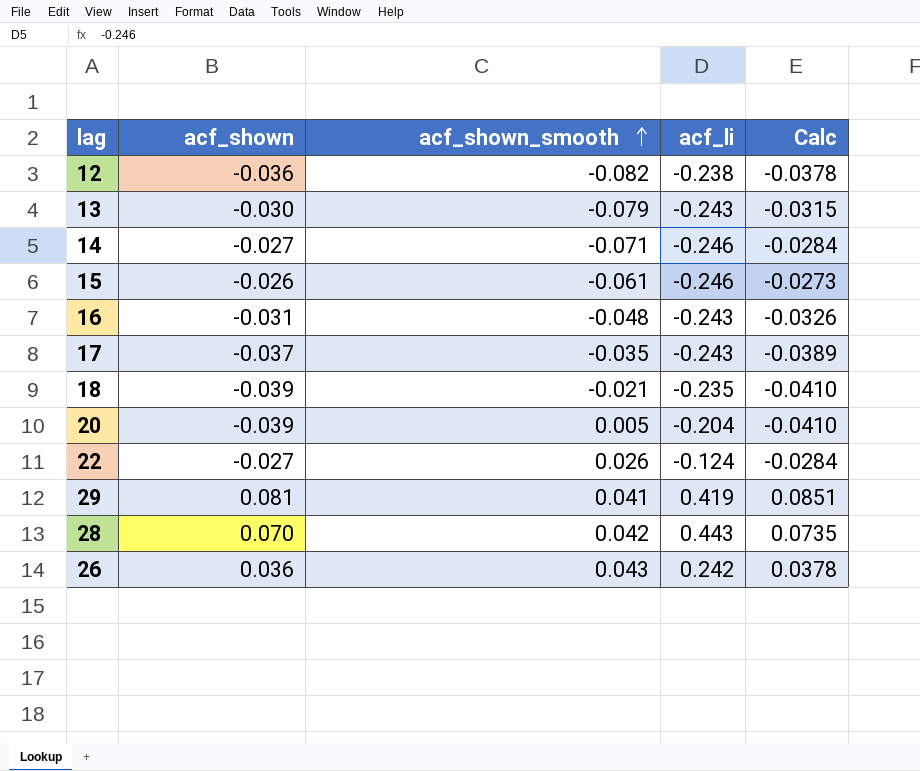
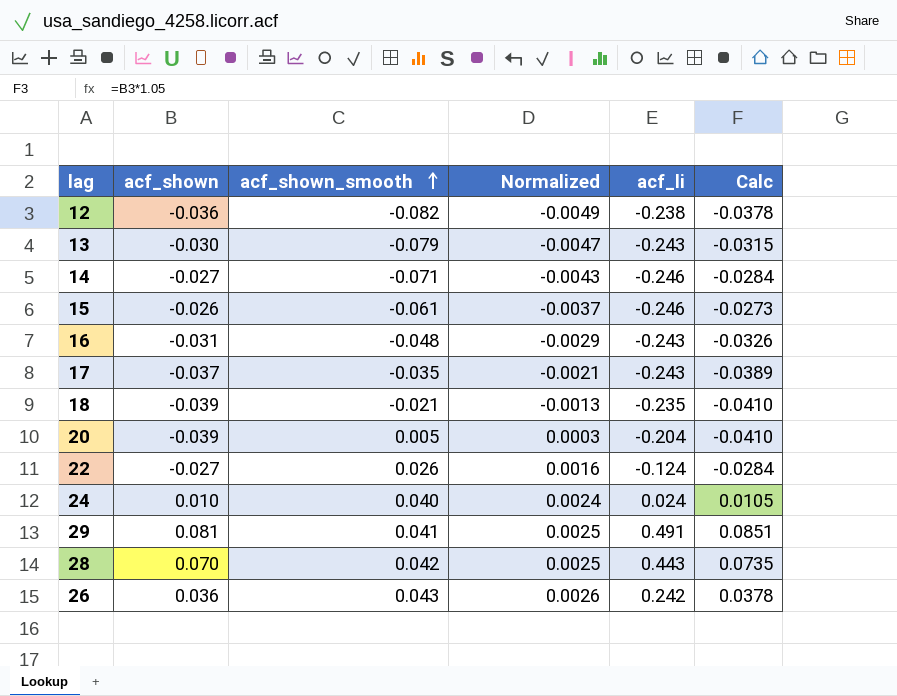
column Normalized | formula: none -> [acf_shown_smooth] * 0.06
row 24: none -> 0.010 | 0.040 | 0.0024 | 0.024 | 0.0105
29 | acf_li: 0.419 -> 0.491

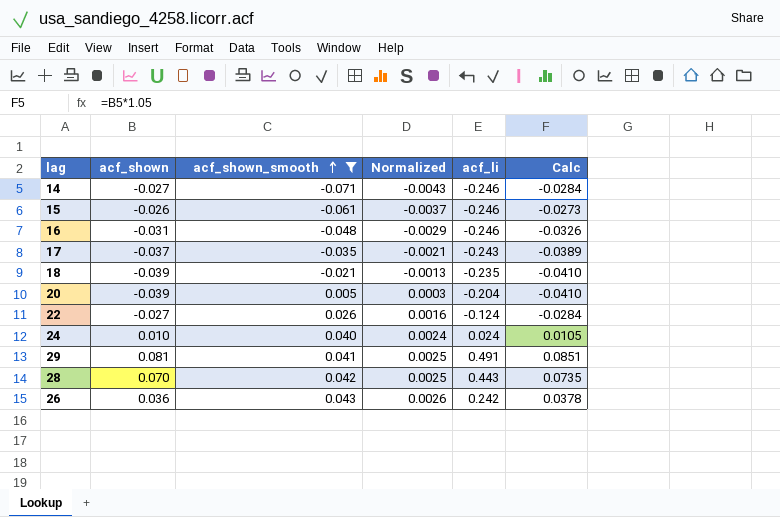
filter: none -> acf_shown_smooth >= -0.071
16 | acf_li: -0.243 -> -0.246

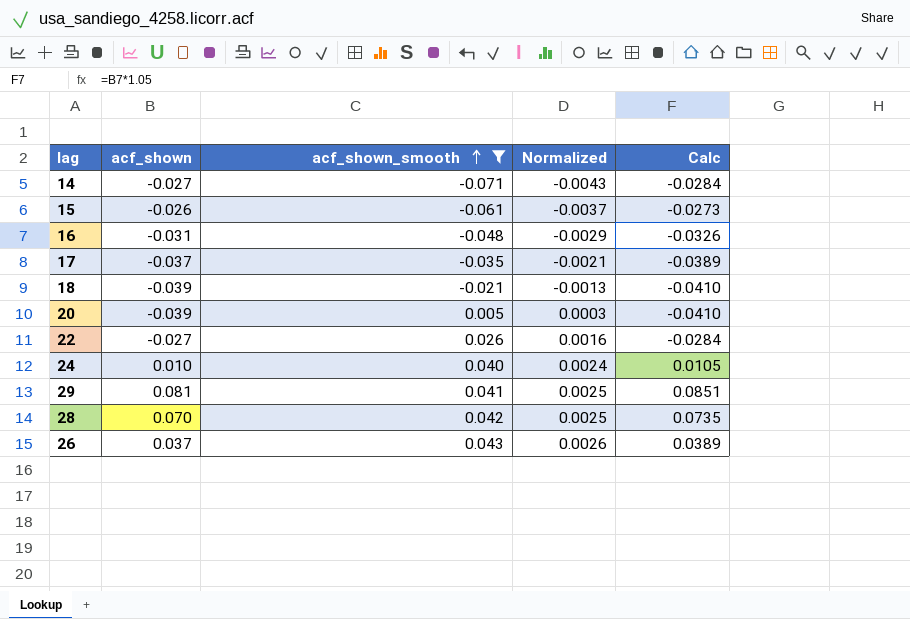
column acf_li | position: 5 -> none
26 | acf_shown: 0.036 -> 0.037
26 | Calc: 0.0378 -> 0.0389

